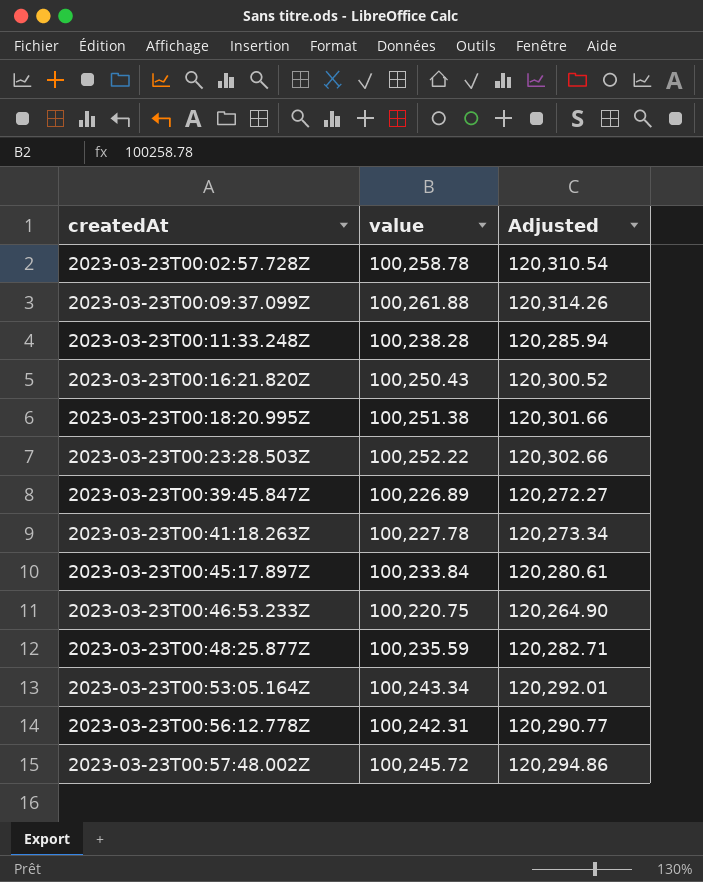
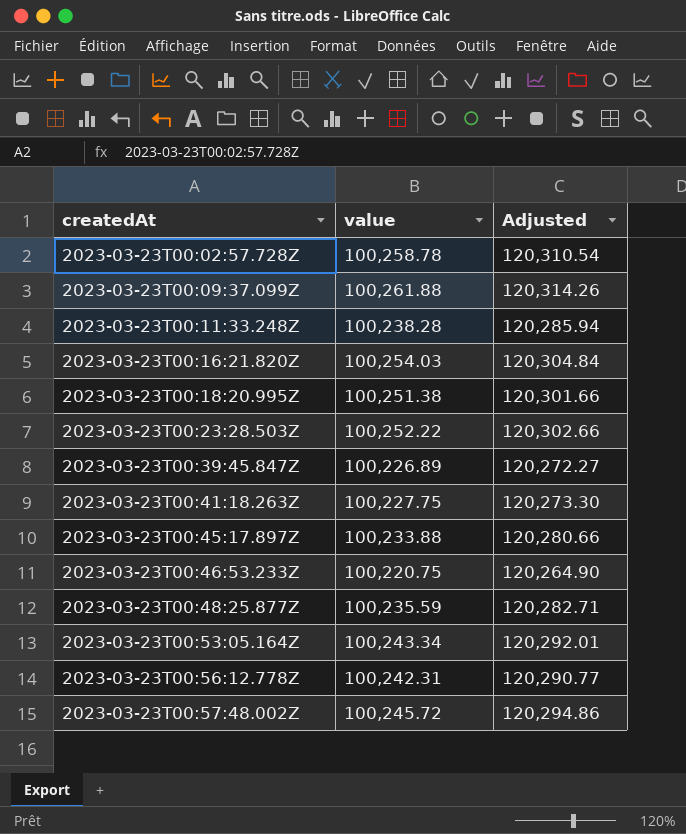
2023-03-23T00:16:21.820Z | value: 100,250.43 -> 100,254.03
2023-03-23T00:16:21.820Z | Adjusted: 120,300.52 -> 120,304.84
2023-03-23T00:41:18.263Z | value: 100,227.78 -> 100,227.75
2023-03-23T00:41:18.263Z | Adjusted: 120,273.34 -> 120,273.30
2023-03-23T00:45:17.897Z | value: 100,233.84 -> 100,233.88
2023-03-23T00:45:17.897Z | Adjusted: 120,280.61 -> 120,280.66

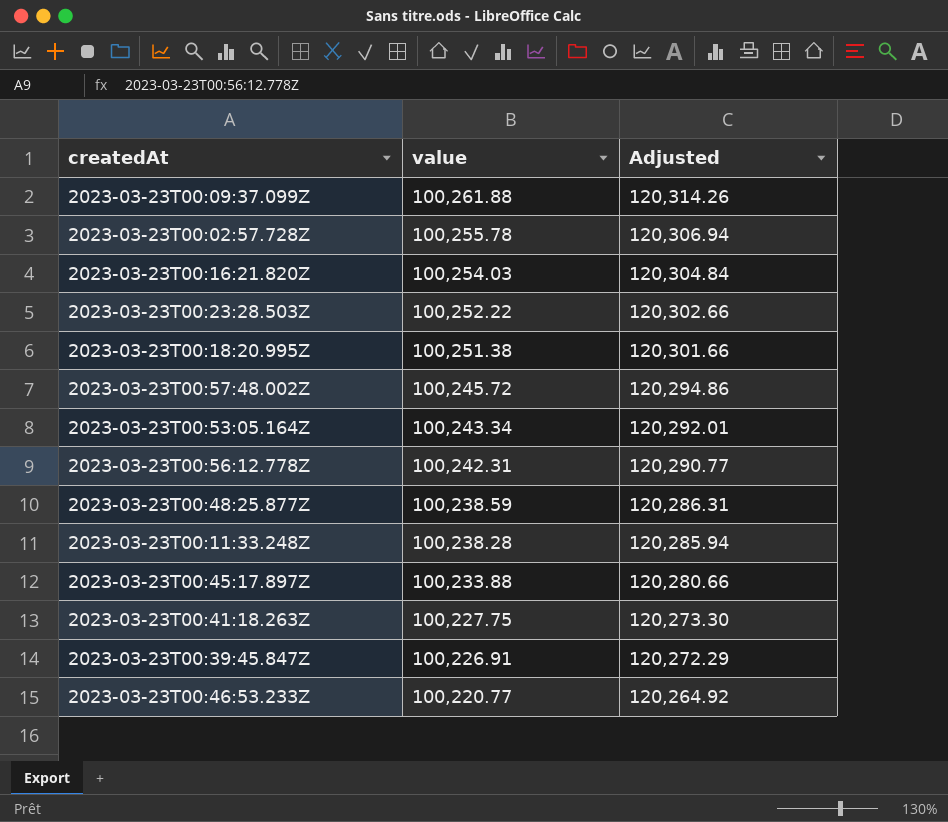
row order: createdAt ascending -> value descending
2023-03-23T00:02:57.728Z | value: 100,258.78 -> 100,255.78
2023-03-23T00:02:57.728Z | Adjusted: 120,310.54 -> 120,306.94
2023-03-23T00:48:25.877Z | value: 100,235.59 -> 100,238.59
2023-03-23T00:48:25.877Z | Adjusted: 120,282.71 -> 120,286.31
2023-03-23T00:39:45.847Z | value: 100,226.89 -> 100,226.91
2023-03-23T00:39:45.847Z | Adjusted: 120,272.27 -> 120,272.29
2023-03-23T00:46:53.233Z | value: 100,220.75 -> 100,220.77
2023-03-23T00:46:53.233Z | Adjusted: 120,264.90 -> 120,264.92

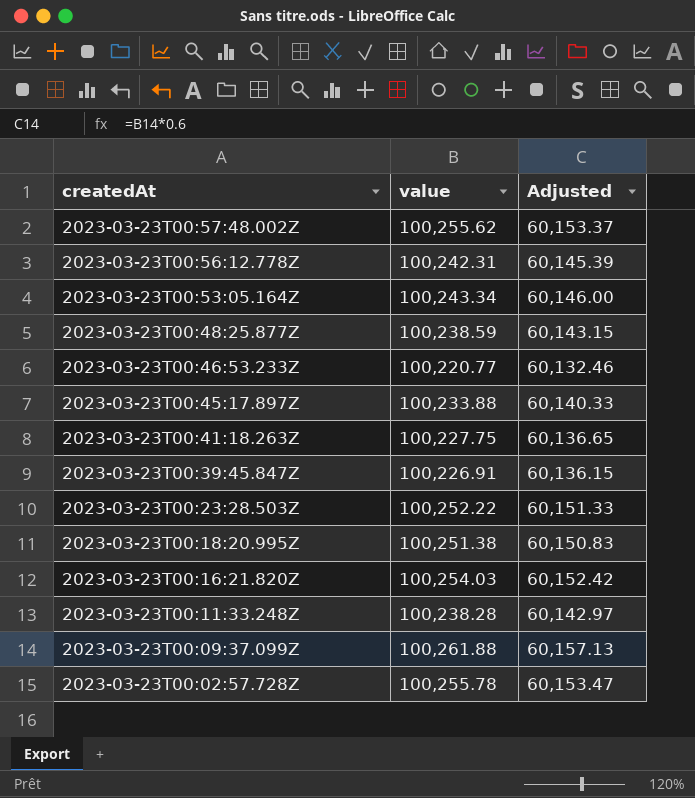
row order: value descending -> createdAt descending
column Adjusted | formula: [value] * 1.2 -> [value] * 0.6
2023-03-23T00:57:48.002Z | value: 100,245.72 -> 100,255.62

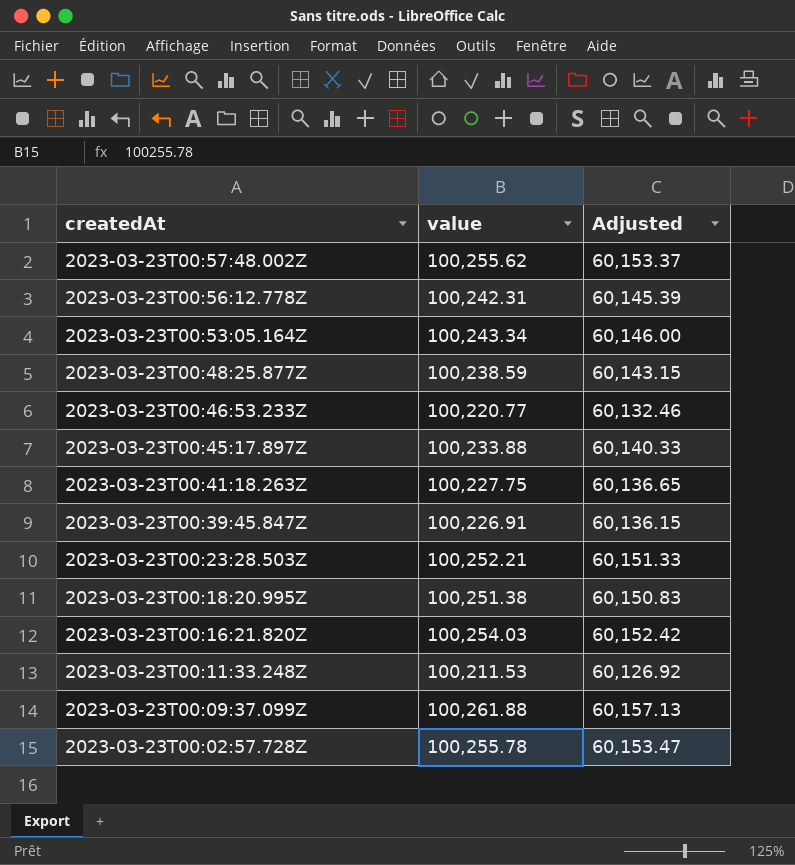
2023-03-23T00:23:28.503Z | value: 100,252.22 -> 100,252.21
2023-03-23T00:11:33.248Z | value: 100,238.28 -> 100,211.53
2023-03-23T00:11:33.248Z | Adjusted: 60,142.97 -> 60,126.92

